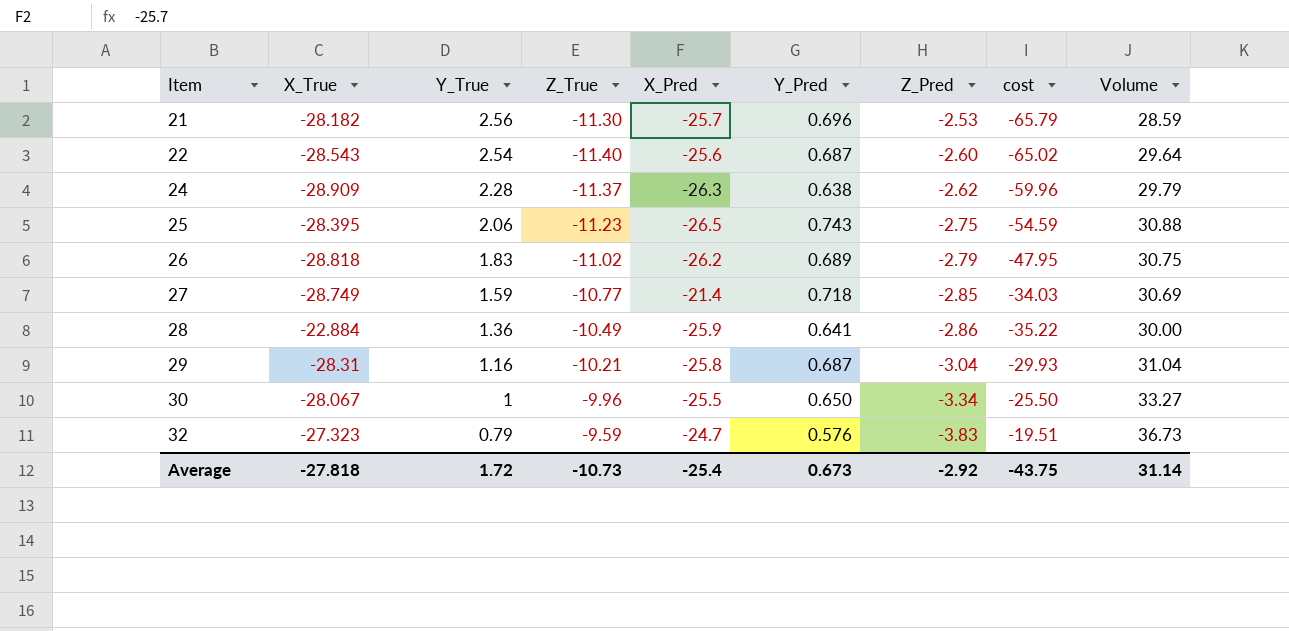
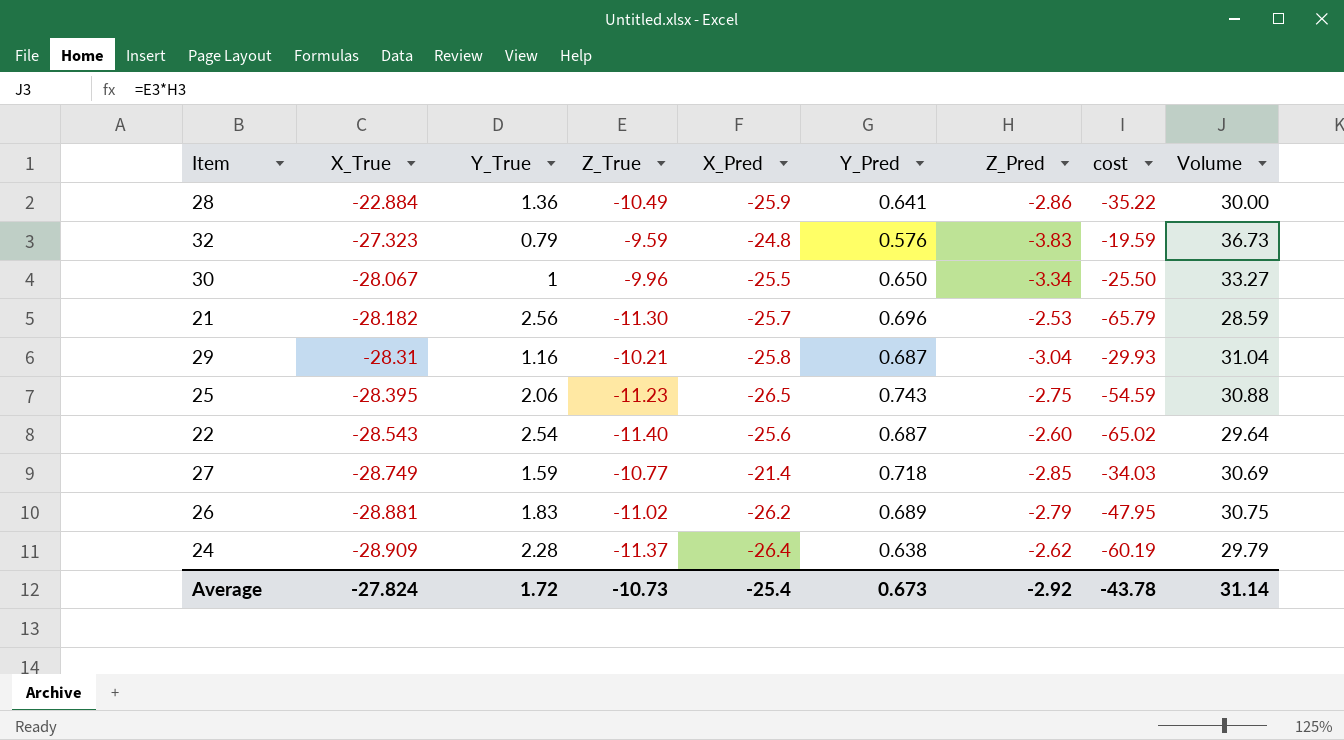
row order: Item ascending -> X_True descending
32 | X_Pred: -24.7 -> -24.8
32 | cost: -19.51 -> -19.59
26 | X_True: -28.818 -> -28.881
24 | X_Pred: -26.3 -> -26.4
24 | cost: -59.96 -> -60.19
Average | X_True: -27.818 -> -27.824
Average | cost: -43.75 -> -43.78

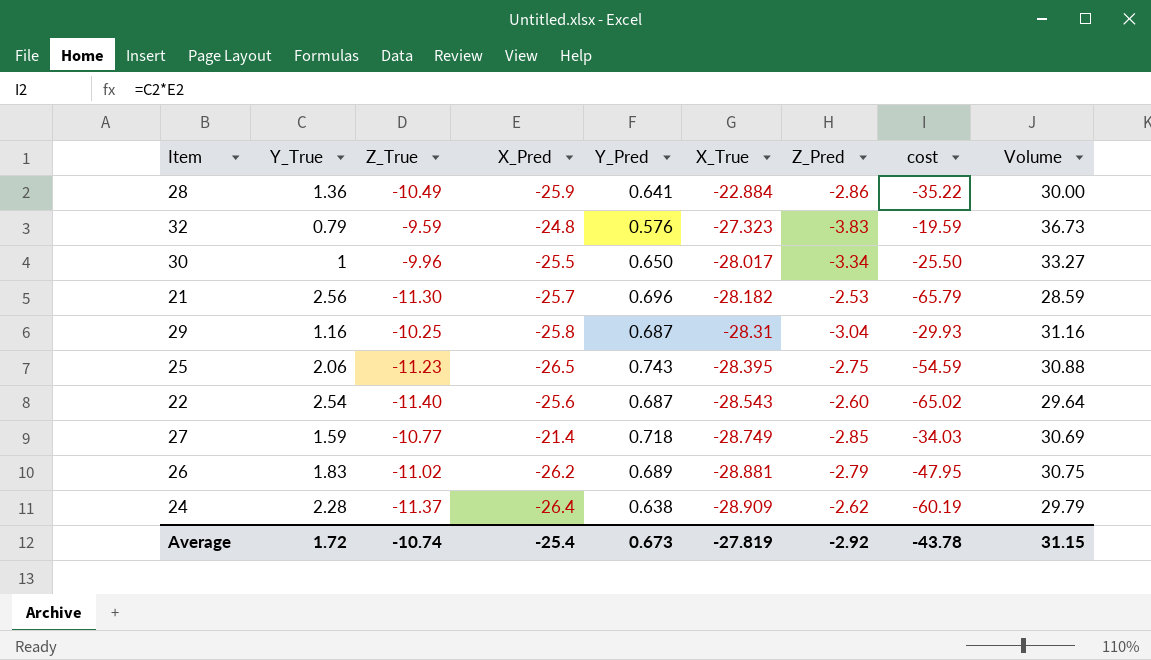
column X_True | position: 2 -> 6
30 | X_True: -28.067 -> -28.017
29 | Z_True: -10.21 -> -10.25
29 | Volume: 31.04 -> 31.16
Average | Z_True: -10.73 -> -10.74
Average | X_True: -27.824 -> -27.819
Average | Volume: 31.14 -> 31.15

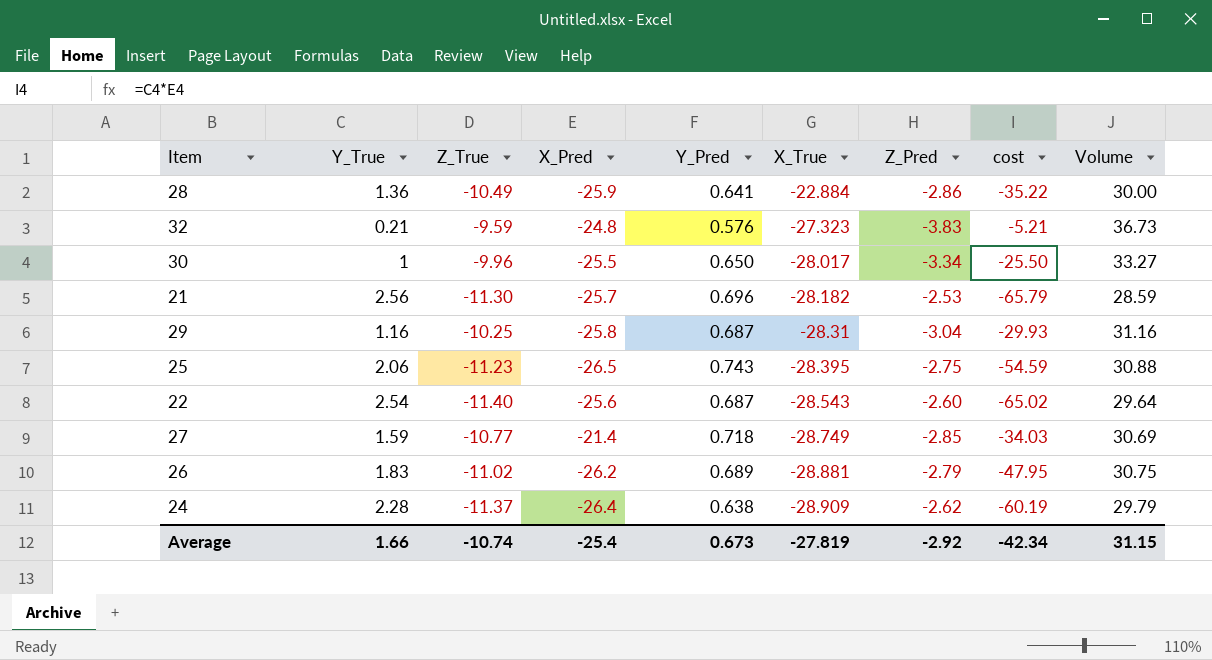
32 | Y_True: 0.79 -> 0.21
32 | cost: -19.59 -> -5.21
Average | Y_True: 1.72 -> 1.66
Average | cost: -43.78 -> -42.34

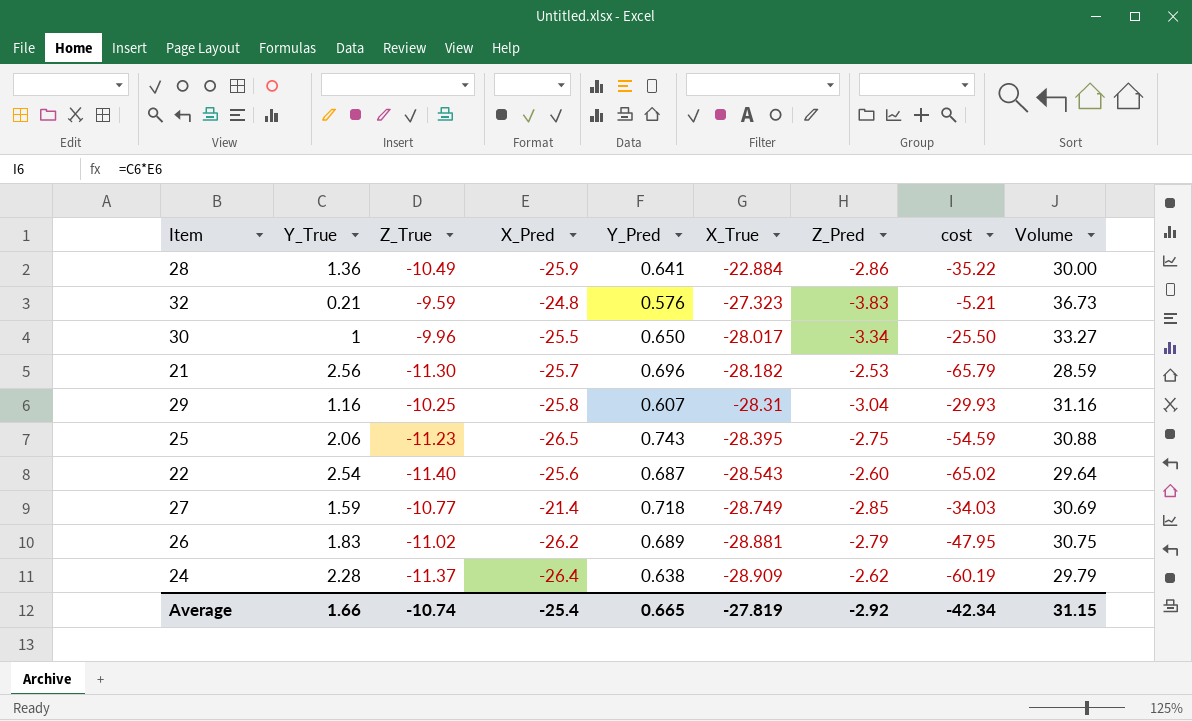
29 | Y_Pred: 0.687 -> 0.607
Average | Y_Pred: 0.673 -> 0.665

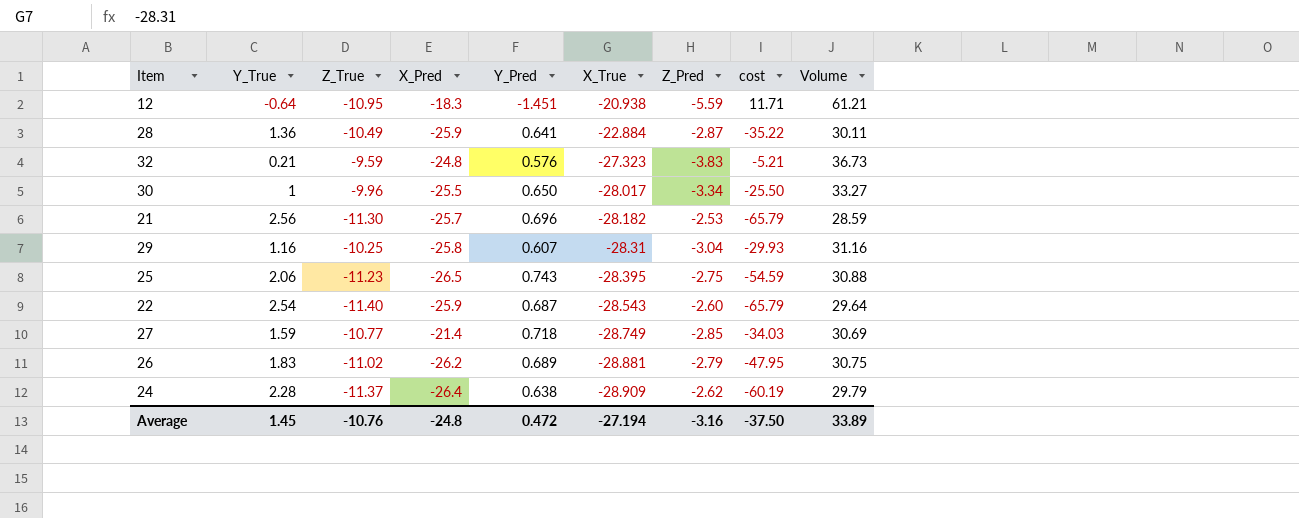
row 12: none -> -0.64 | -10.95 | -18.3 | -1.451 | -20.938 | -5.59 | 11.71 | 61.21
28 | Z_Pred: -2.86 -> -2.87
28 | Volume: 30.00 -> 30.11
22 | X_Pred: -25.6 -> -25.9
22 | cost: -65.02 -> -65.79
Average | Y_True: 1.66 -> 1.45
Average | Z_True: -10.74 -> -10.76
Average | X_Pred: -25.4 -> -24.8
Average | Y_Pred: 0.665 -> 0.472
Average | X_True: -27.819 -> -27.194
Average | Z_Pred: -2.92 -> -3.16
Average | cost: -42.34 -> -37.50
Average | Volume: 31.15 -> 33.89

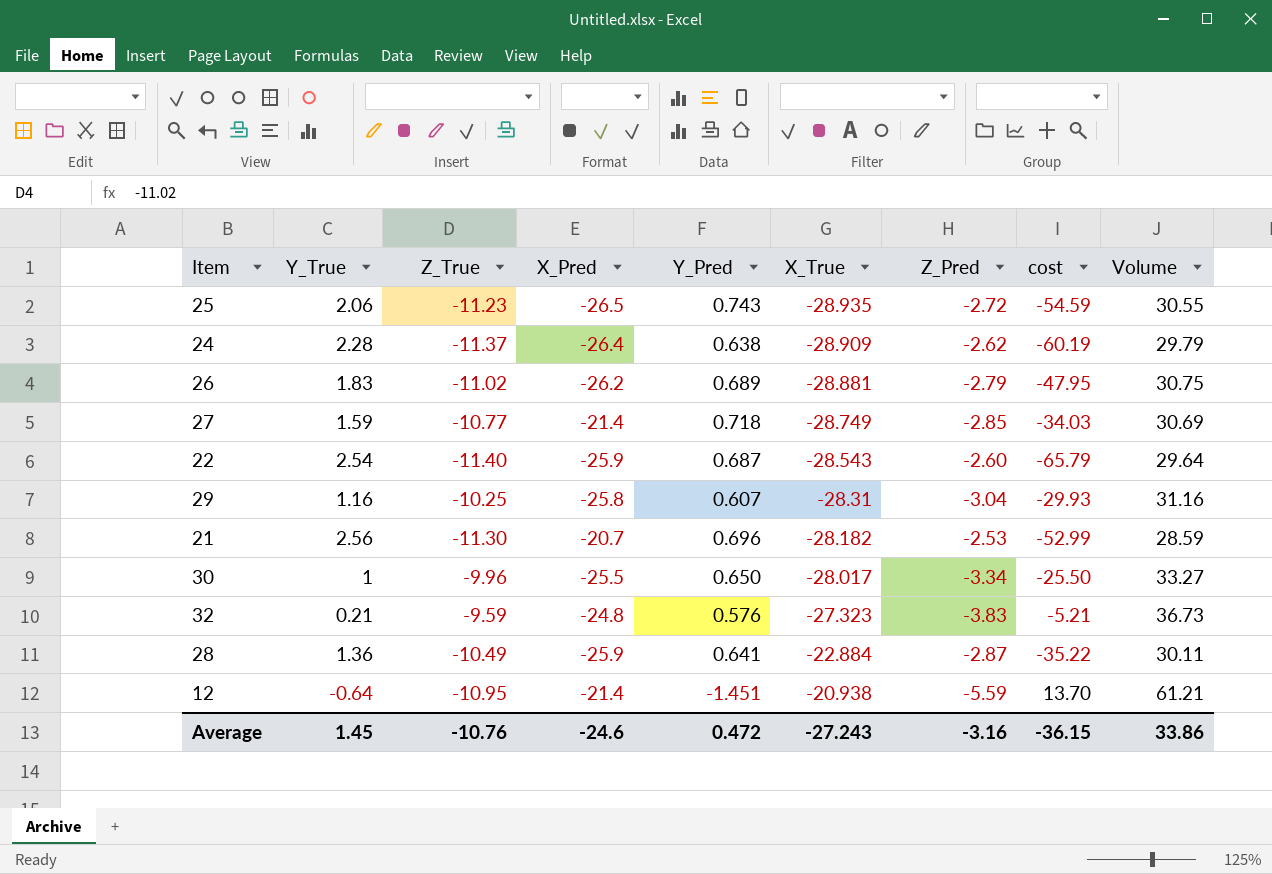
row order: X_True descending -> X_True ascending
25 | X_True: -28.395 -> -28.935
25 | Z_Pred: -2.75 -> -2.72
25 | Volume: 30.88 -> 30.55
21 | X_Pred: -25.7 -> -20.7
21 | cost: -65.79 -> -52.99
12 | X_Pred: -18.3 -> -21.4
12 | cost: 11.71 -> 13.70
Average | X_Pred: -24.8 -> -24.6
Average | X_True: -27.194 -> -27.243
Average | cost: -37.50 -> -36.15
Average | Volume: 33.89 -> 33.86

